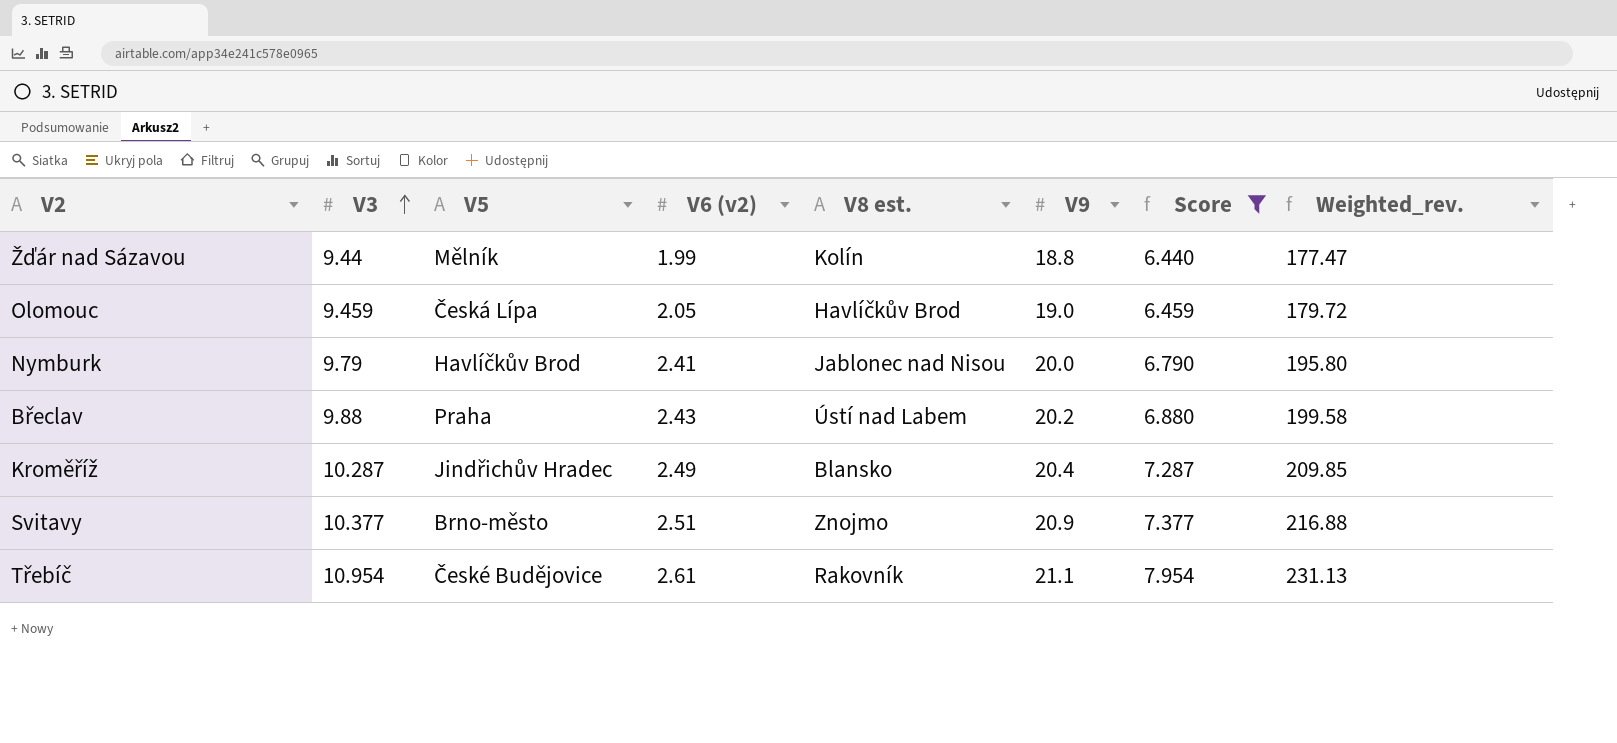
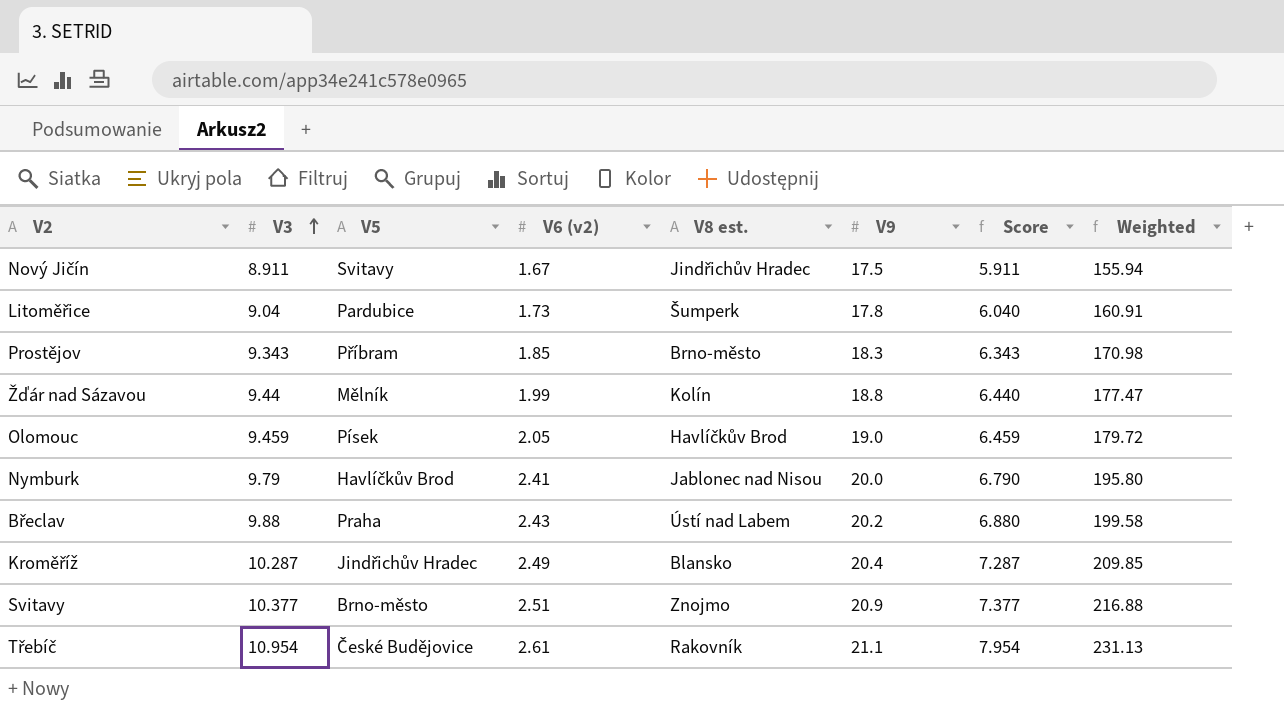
filter: Score >= 6.440 -> none
column name: Weighted_rev. -> Weighted
Olomouc | V5: Česká Lípa -> Písek

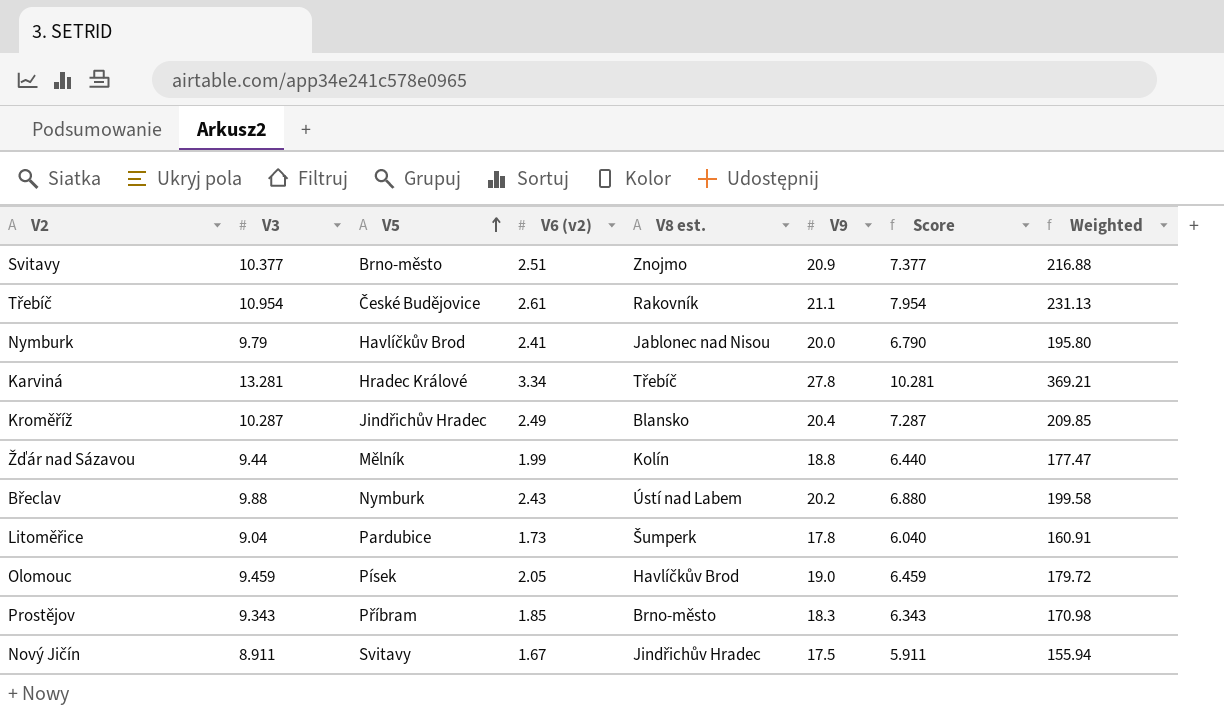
row order: V3 ascending -> V5 ascending
row Karviná: none -> 13.281 | Hradec Králové | 3.34 | Třebíč | 27.8 | 10.281 | 369.21
Břeclav | V5: Praha -> Nymburk

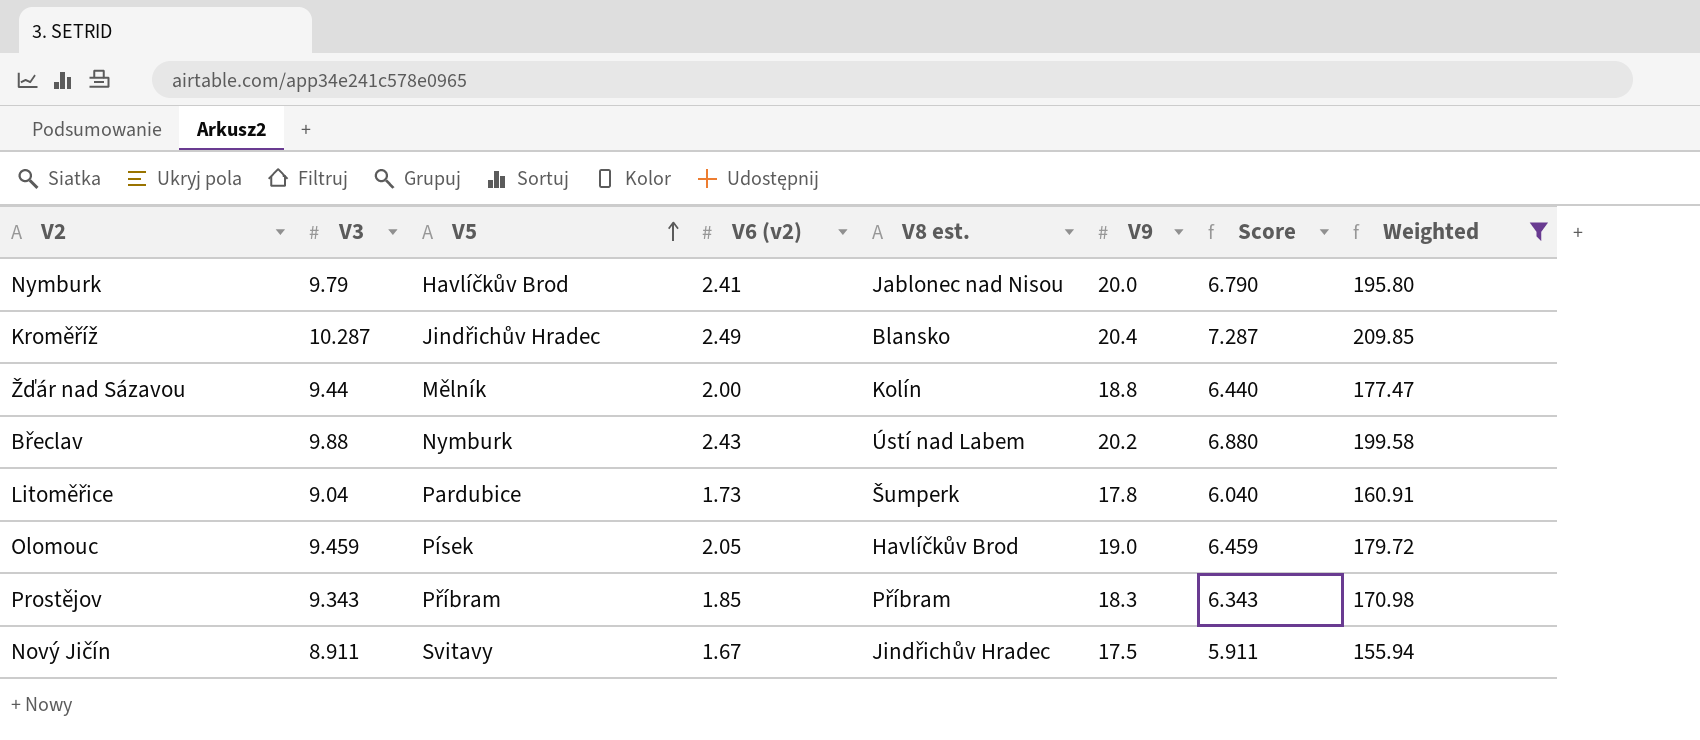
filter: none -> Weighted <= 209.85
Žďár nad Sázavou | V6 (v2): 1.99 -> 2.00
Prostějov | V8 est.: Brno-město -> Příbram

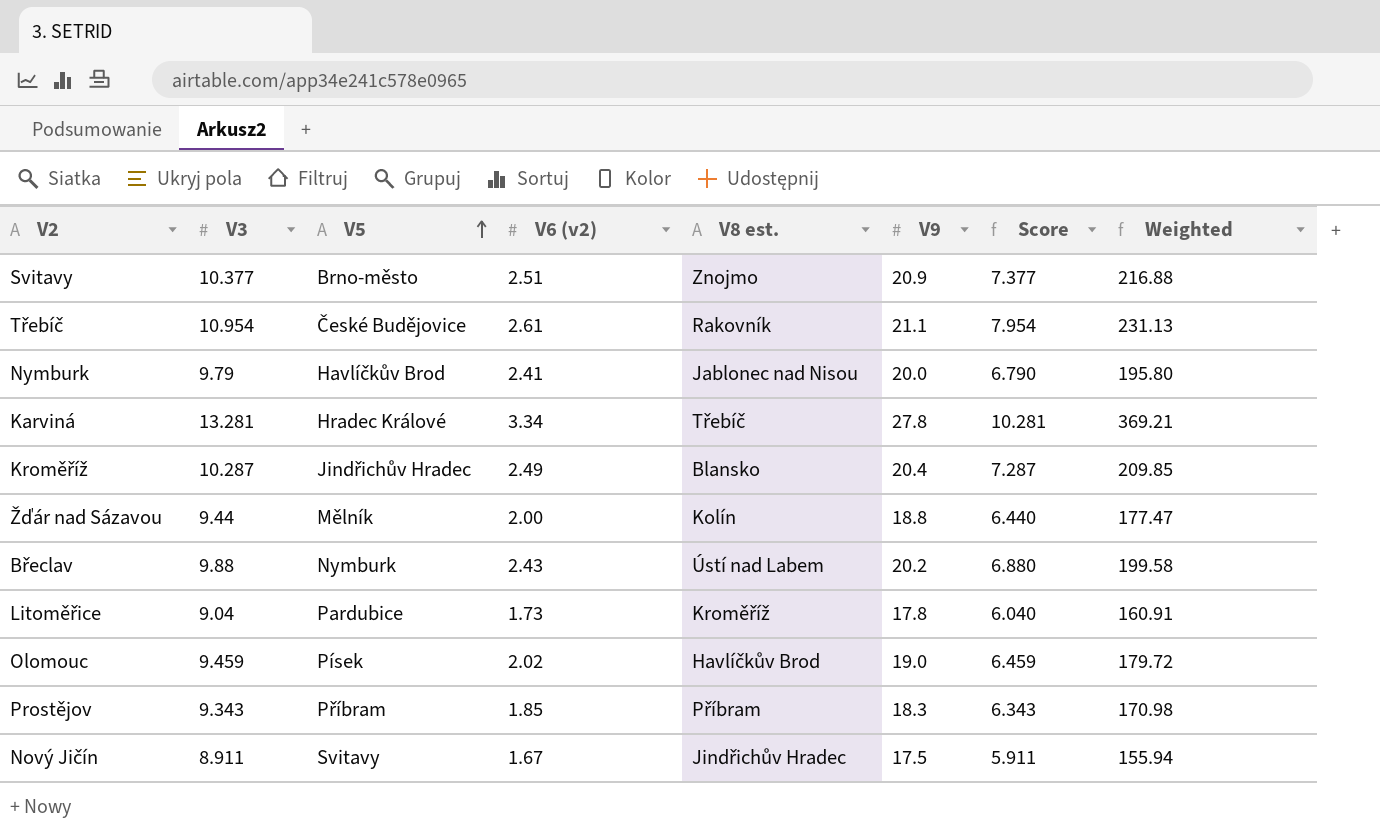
filter: Weighted <= 209.85 -> none
Litoměřice | V8 est.: Šumperk -> Kroměříž
Olomouc | V6 (v2): 2.05 -> 2.02

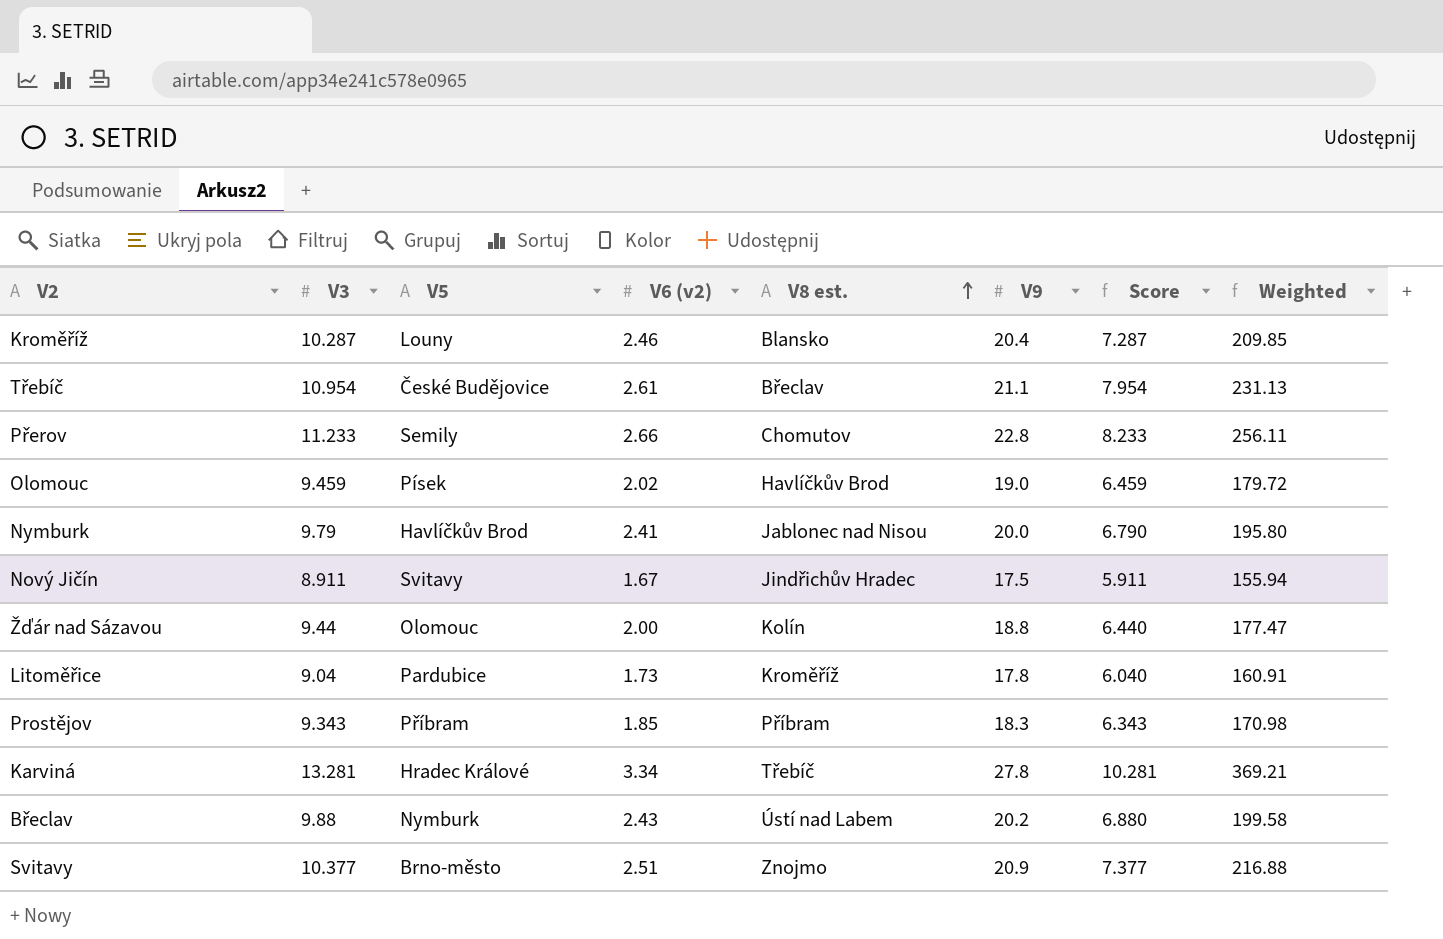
row order: V5 ascending -> V8 est. ascending
Kroměříž | V5: Jindřichův Hradec -> Louny
Kroměříž | V6 (v2): 2.49 -> 2.46
Třebíč | V8 est.: Rakovník -> Břeclav
row Přerov: none -> 11.233 | Semily | 2.66 | Chomutov | 22.8 | 8.233 | 256.11
Žďár nad Sázavou | V5: Mělník -> Olomouc

